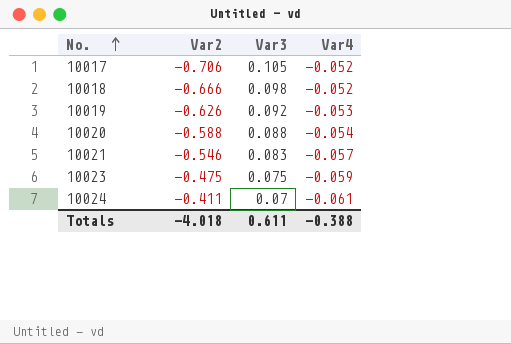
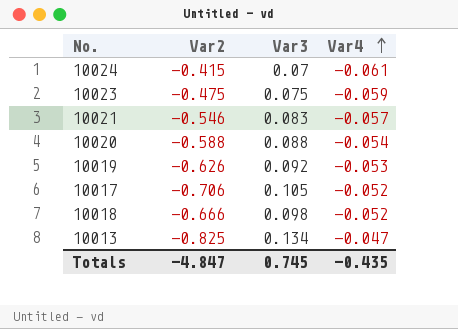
row order: No. ascending -> Var4 ascending
10024 | Var2: -0.411 -> -0.415
row 10013: none -> -0.825 | 0.134 | -0.047
Totals | Var2: -4.018 -> -4.847
Totals | Var3: 0.611 -> 0.745
Totals | Var4: -0.388 -> -0.435

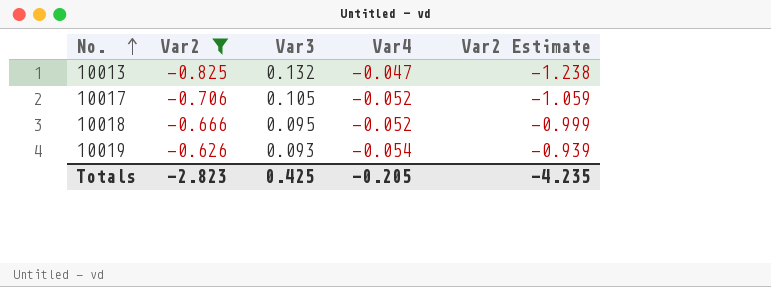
filter: none -> Var2 <= -0.626
row order: Var4 ascending -> No. ascending
column Var2 Estimate | formula: none -> [Var2] * 1.5
10013 | Var3: 0.134 -> 0.132
10018 | Var3: 0.098 -> 0.095
10019 | Var3: 0.092 -> 0.093
10019 | Var4: -0.053 -> -0.054
Totals | Var2: -4.847 -> -2.823
Totals | Var3: 0.745 -> 0.425
Totals | Var4: -0.435 -> -0.205

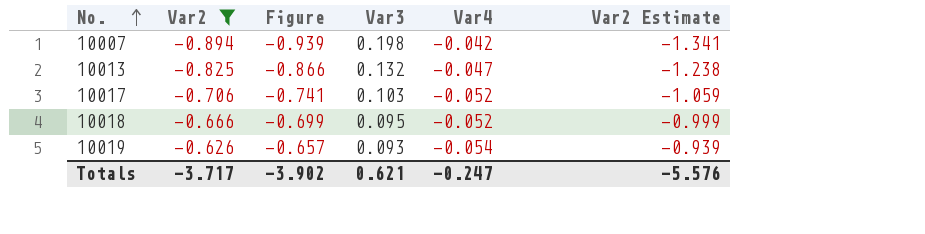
column Figure | formula: none -> [Var2] * 1.05
row 10007: none -> -0.894 | -0.939 | 0.198 | -0.042 | -1.341
10017 | Var3: 0.105 -> 0.103
Totals | Var2: -2.823 -> -3.717
Totals | Var3: 0.425 -> 0.621
Totals | Var4: -0.205 -> -0.247
Totals | Var2 Estimate: -4.235 -> -5.576

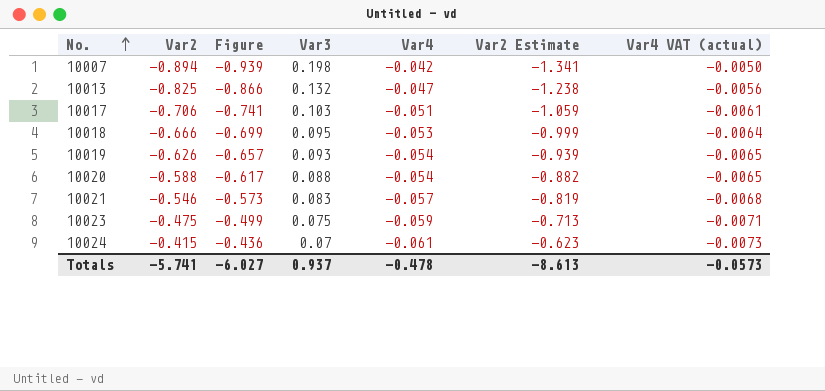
filter: Var2 <= -0.626 -> none
column Var4 VAT (actual) | formula: none -> [Var4] * 0.12
10017 | Var4: -0.052 -> -0.051
10018 | Var4: -0.052 -> -0.053
Totals | Var2: -3.717 -> -5.741
Totals | Figure: -3.902 -> -6.027
Totals | Var3: 0.621 -> 0.937
Totals | Var4: -0.247 -> -0.478
Totals | Var2 Estimate: -5.576 -> -8.613

